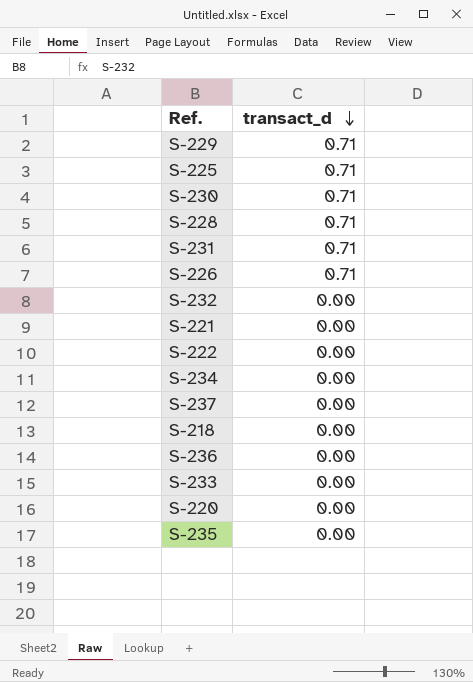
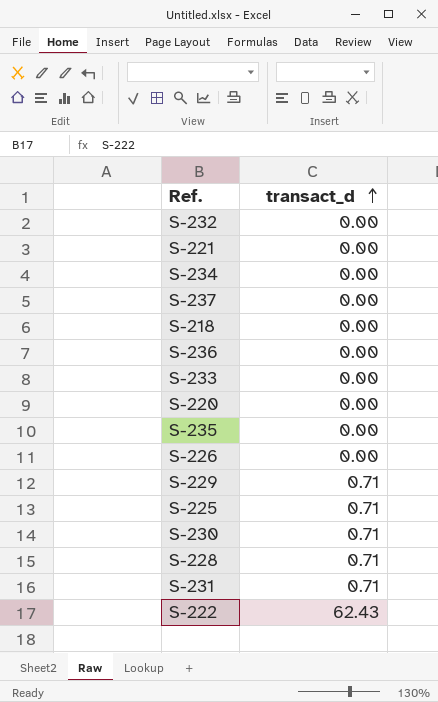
row order: transact_d descending -> transact_d ascending
S-226 | transact_d: 0.71 -> 0.00
S-222 | transact_d: 0.00 -> 62.43

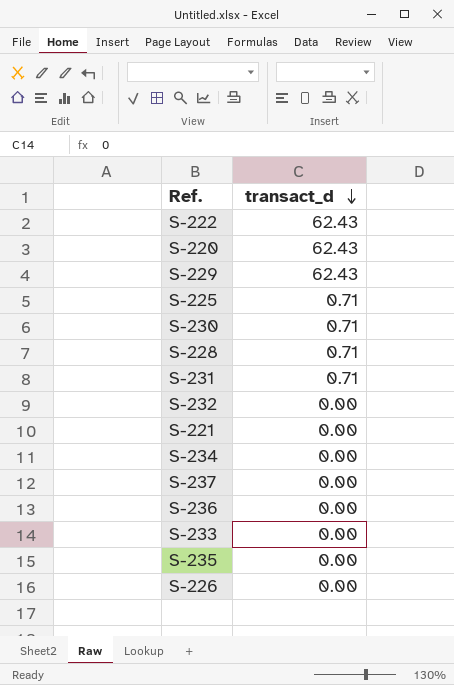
row order: transact_d ascending -> transact_d descending
row S-218: 0.00 -> none
S-220 | transact_d: 0.00 -> 62.43
S-229 | transact_d: 0.71 -> 62.43

